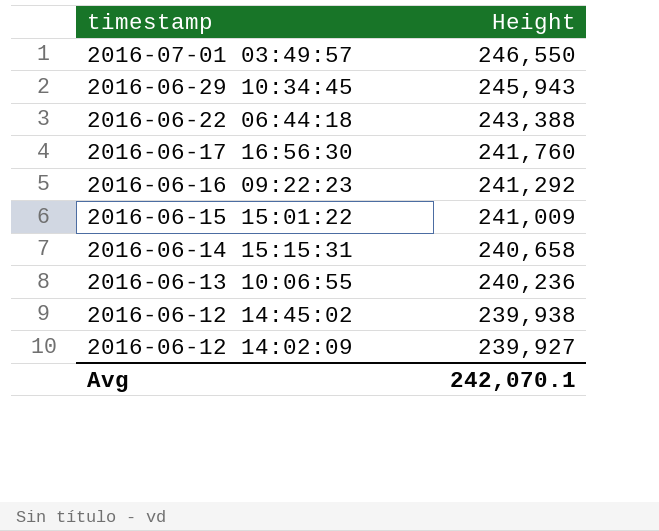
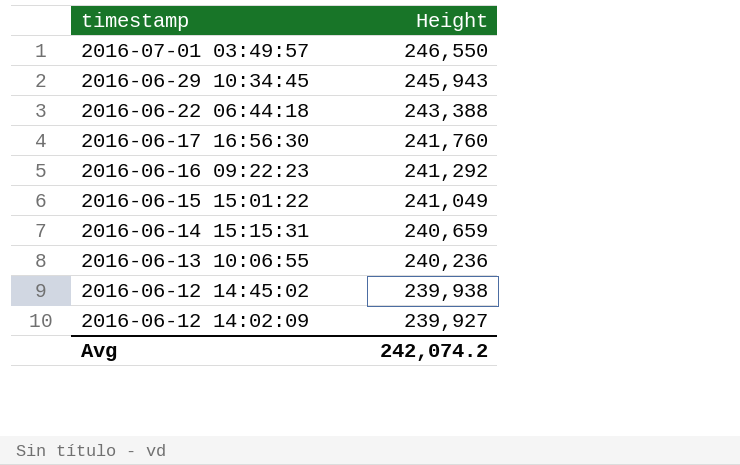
2016-06-15 15:01:22 | Height: 241,009 -> 241,049
2016-06-14 15:15:31 | Height: 240,658 -> 240,659
Avg | Height: 242,070.1 -> 242,074.2

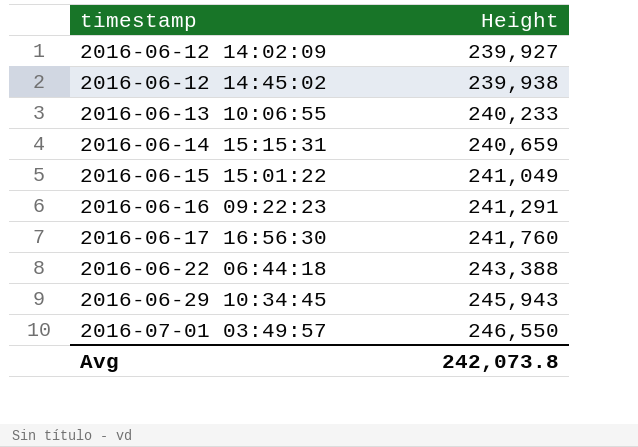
row order: timestamp descending -> timestamp ascending
2016-06-13 10:06:55 | Height: 240,236 -> 240,233
2016-06-16 09:22:23 | Height: 241,292 -> 241,291
Avg | Height: 242,074.2 -> 242,073.8

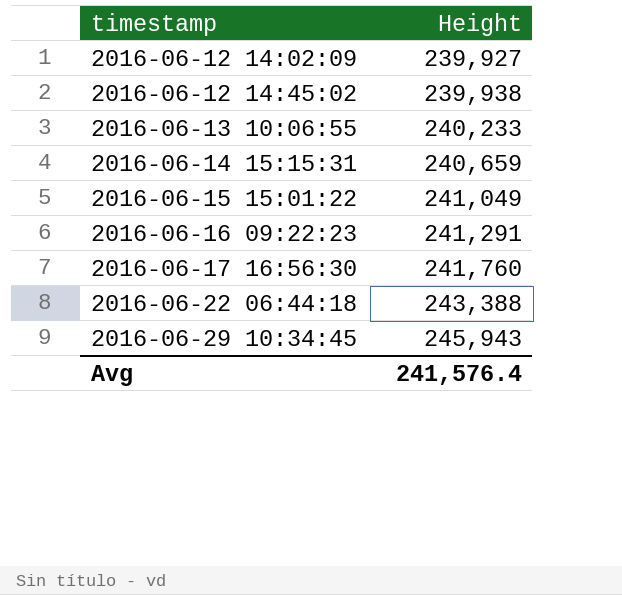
row 2016-07-01 03:49:57: 246,550 -> none
Avg | Height: 242,073.8 -> 241,576.4

